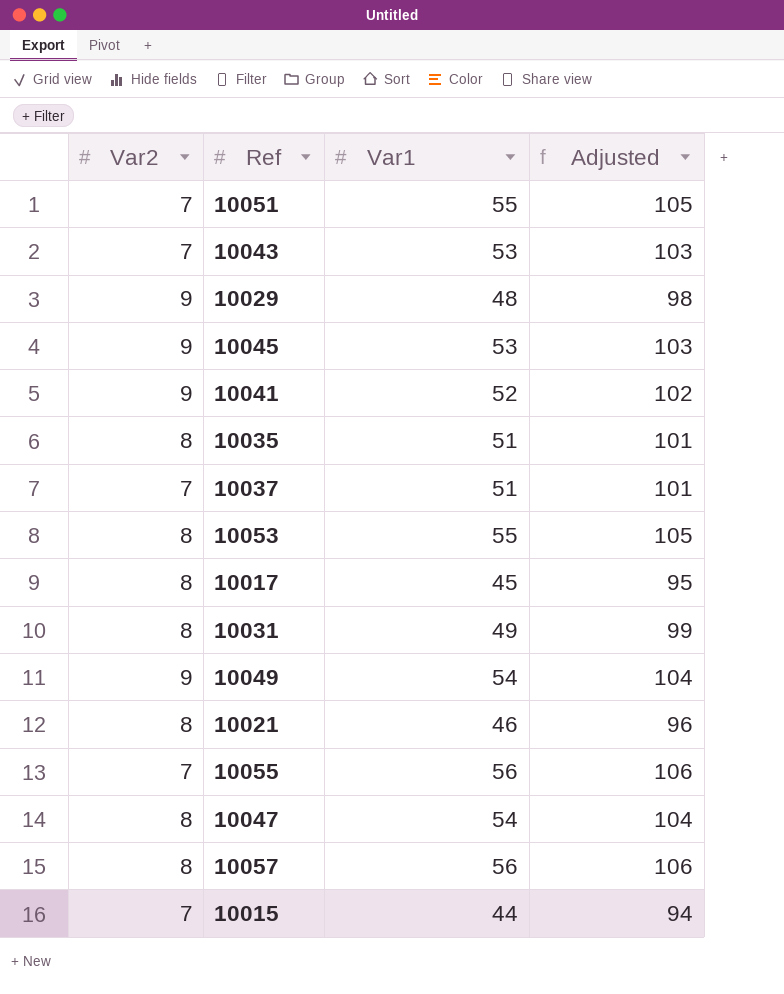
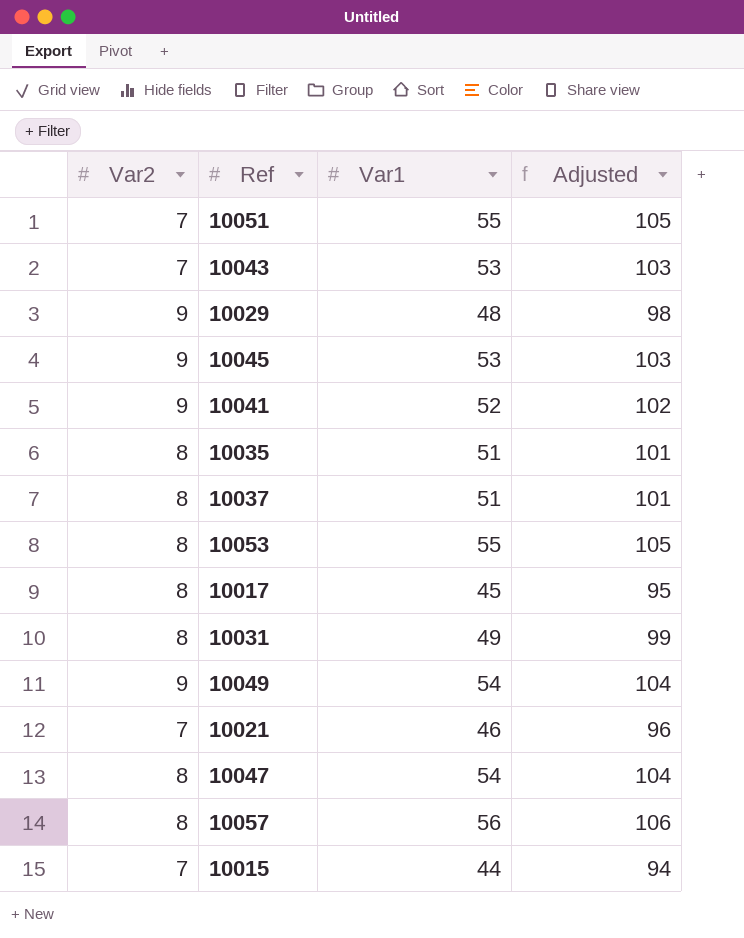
row 10055: 7 | 56 | 106 -> none
10037 | Var2: 7 -> 8
10021 | Var2: 8 -> 7

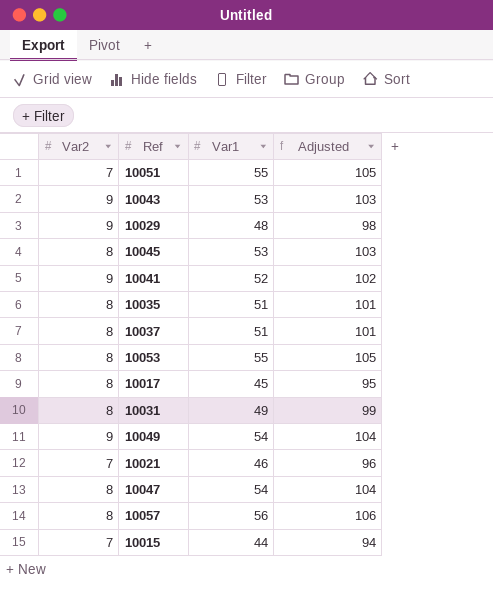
10043 | Var2: 7 -> 9
10045 | Var2: 9 -> 8

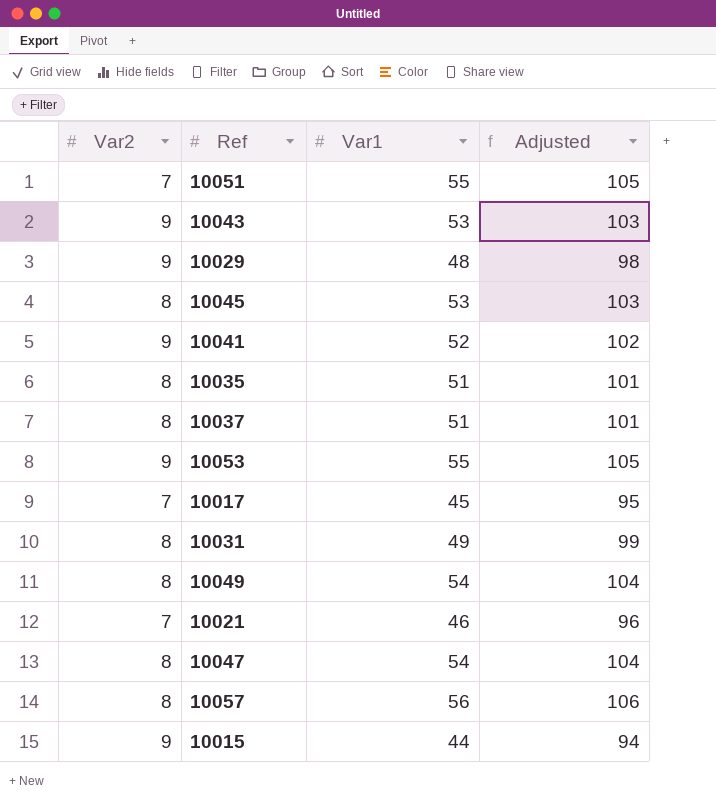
10053 | Var2: 8 -> 9
10017 | Var2: 8 -> 7
10049 | Var2: 9 -> 8
10015 | Var2: 7 -> 9

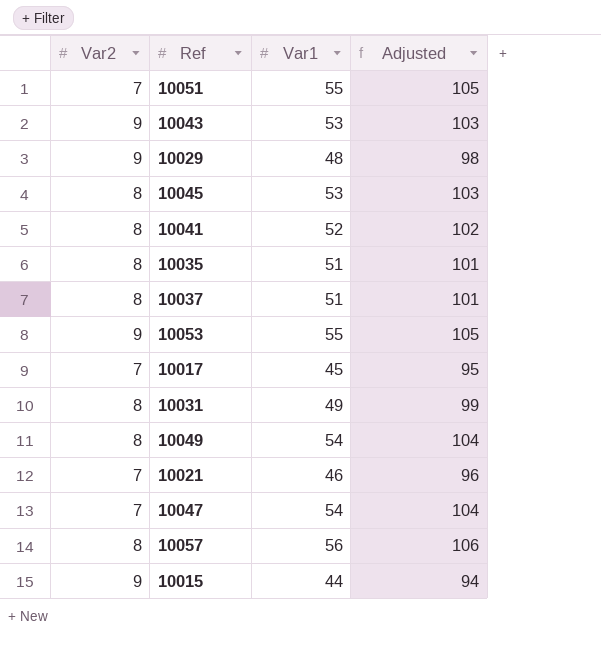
10041 | Var2: 9 -> 8
10047 | Var2: 8 -> 7

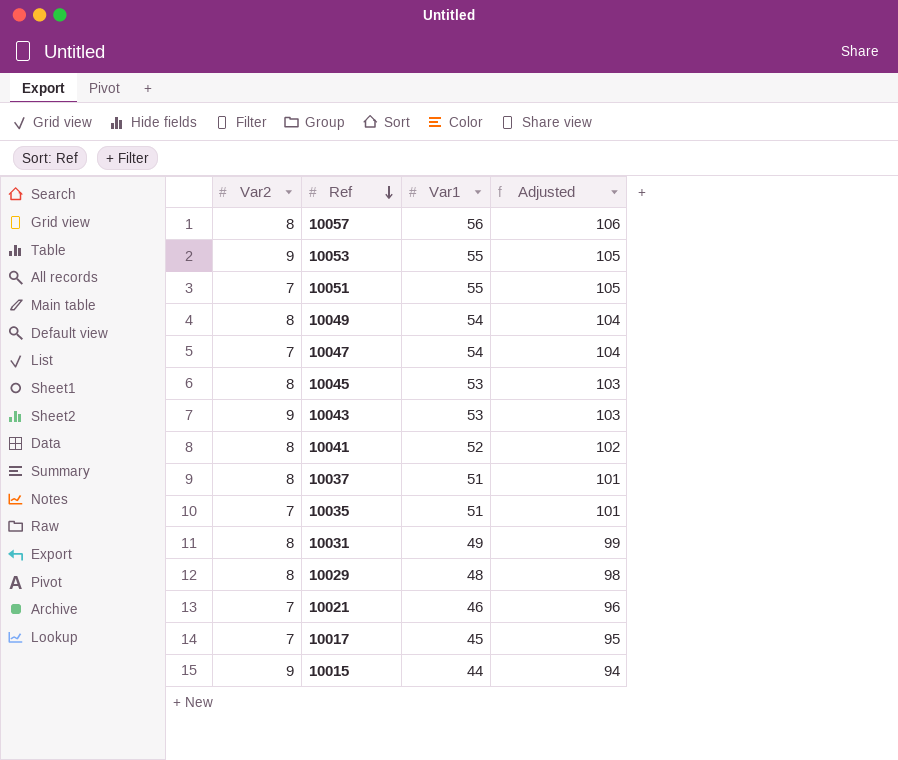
row order: none -> Ref descending
10035 | Var2: 8 -> 7
10029 | Var2: 9 -> 8

